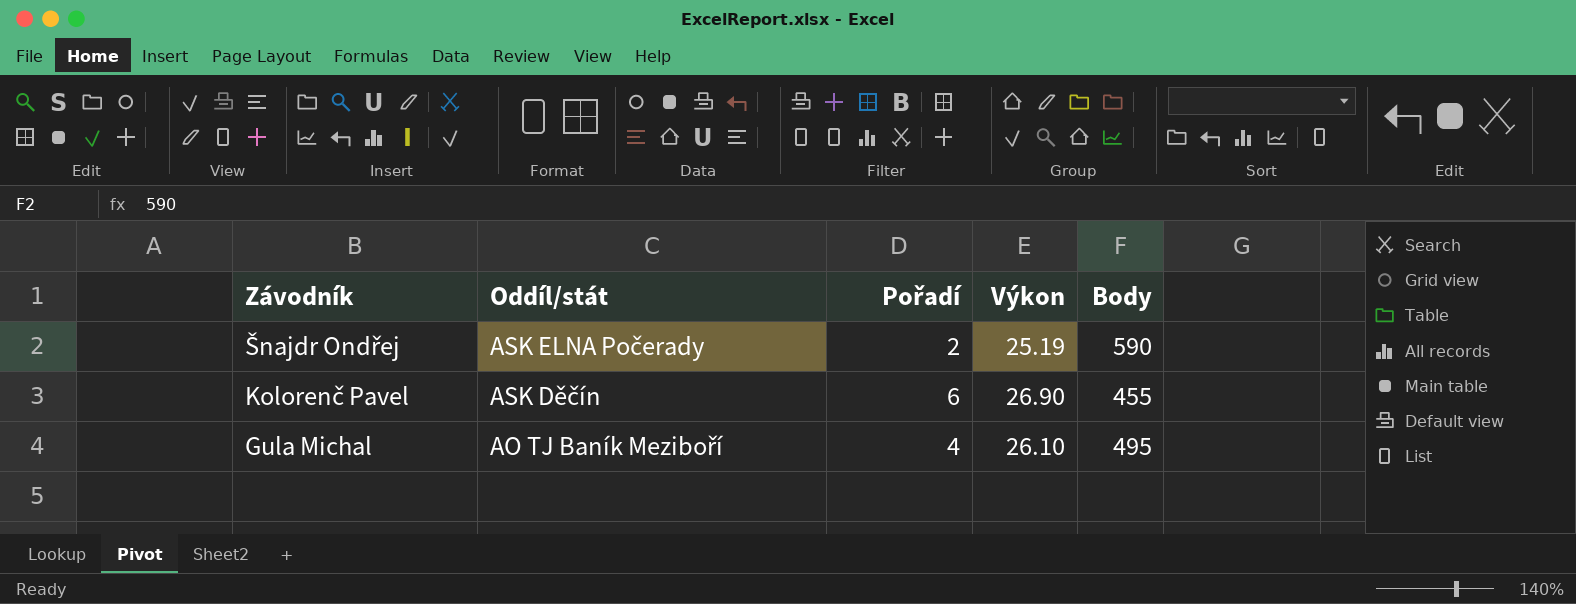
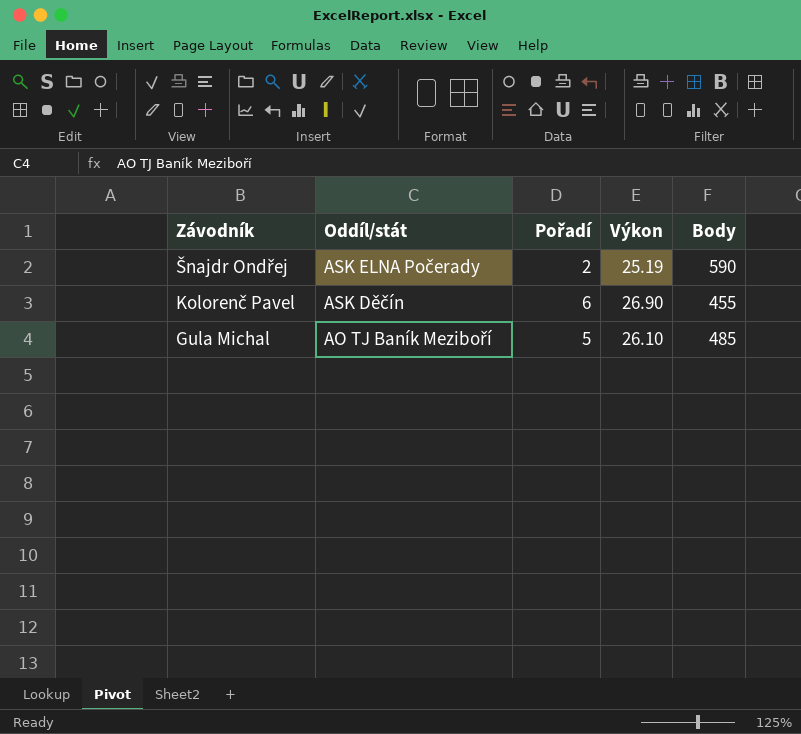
Gula Michal | Pořadí: 4 -> 5
Gula Michal | Body: 495 -> 485

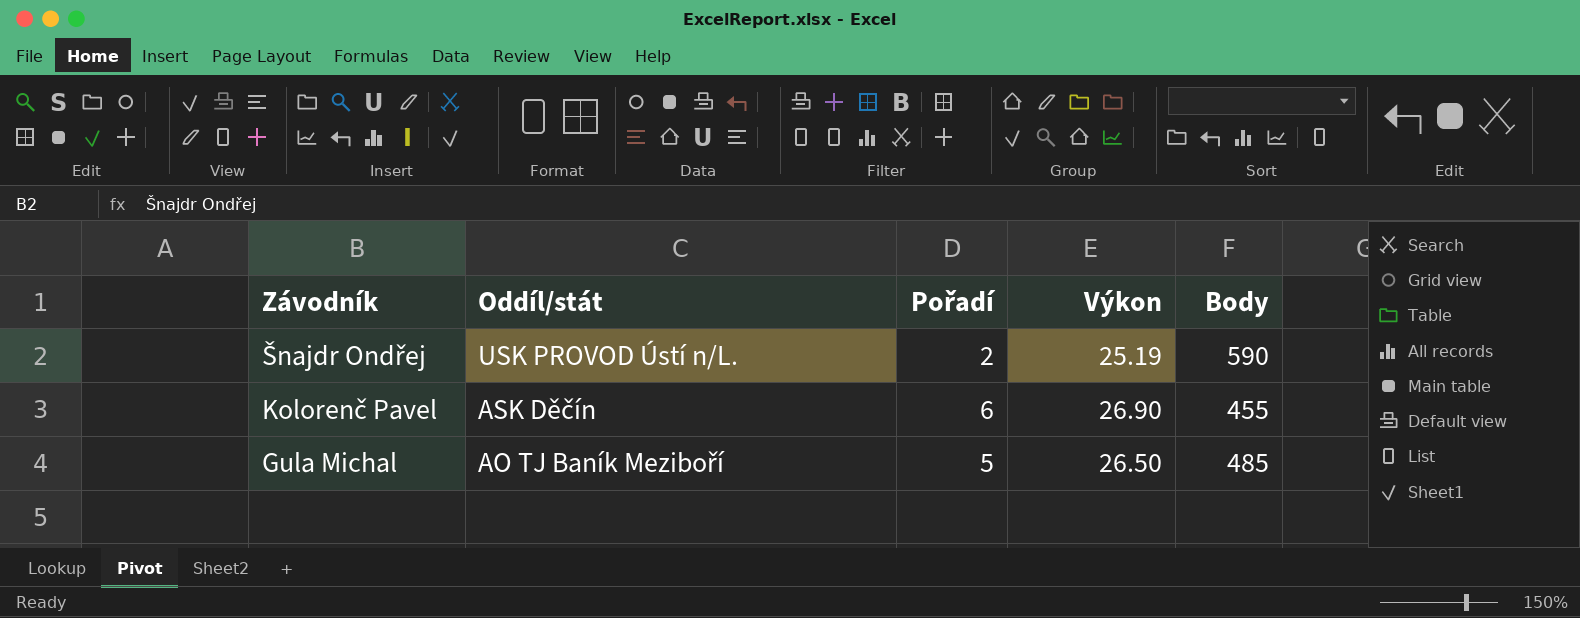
Šnajdr Ondřej | Oddíl/stát: ASK ELNA Počerady -> USK PROVOD Ústí n/L.
Gula Michal | Výkon: 26.10 -> 26.50

